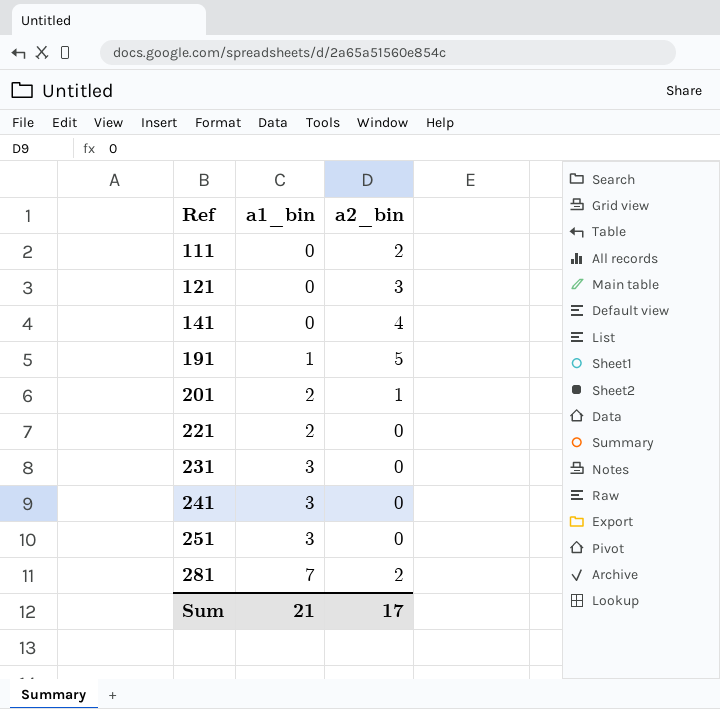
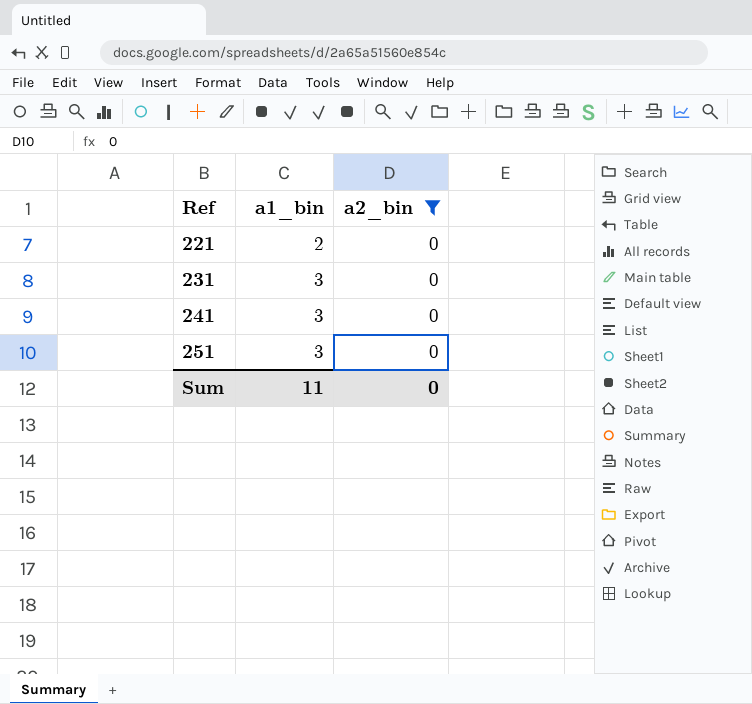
filter: none -> a2_bin = 0
Sum | a1_bin: 21 -> 11
Sum | a2_bin: 17 -> 0

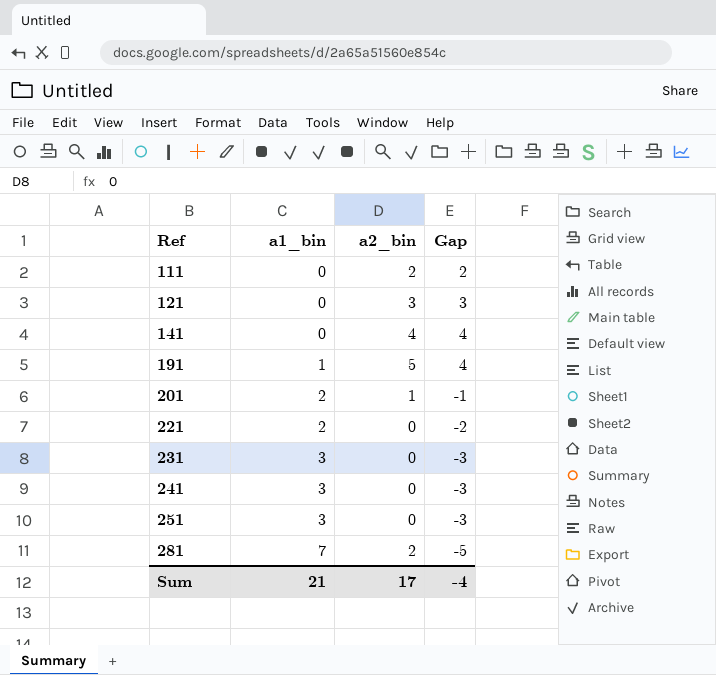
filter: a2_bin = 0 -> none
column Gap | formula: none -> [a2_bin] - [a1_bin]
Sum | a1_bin: 11 -> 21
Sum | a2_bin: 0 -> 17

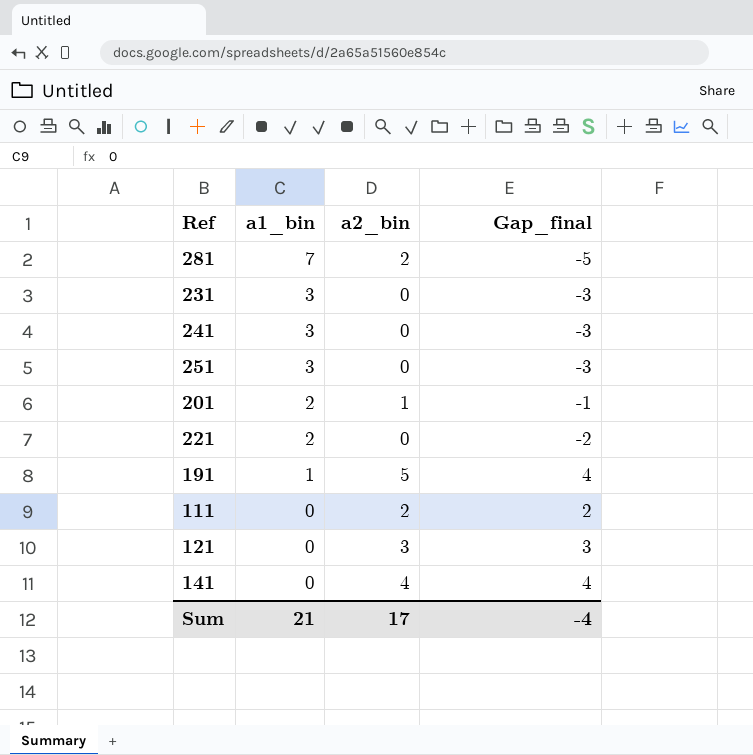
row order: Ref ascending -> a1_bin descending
column name: Gap -> Gap_final

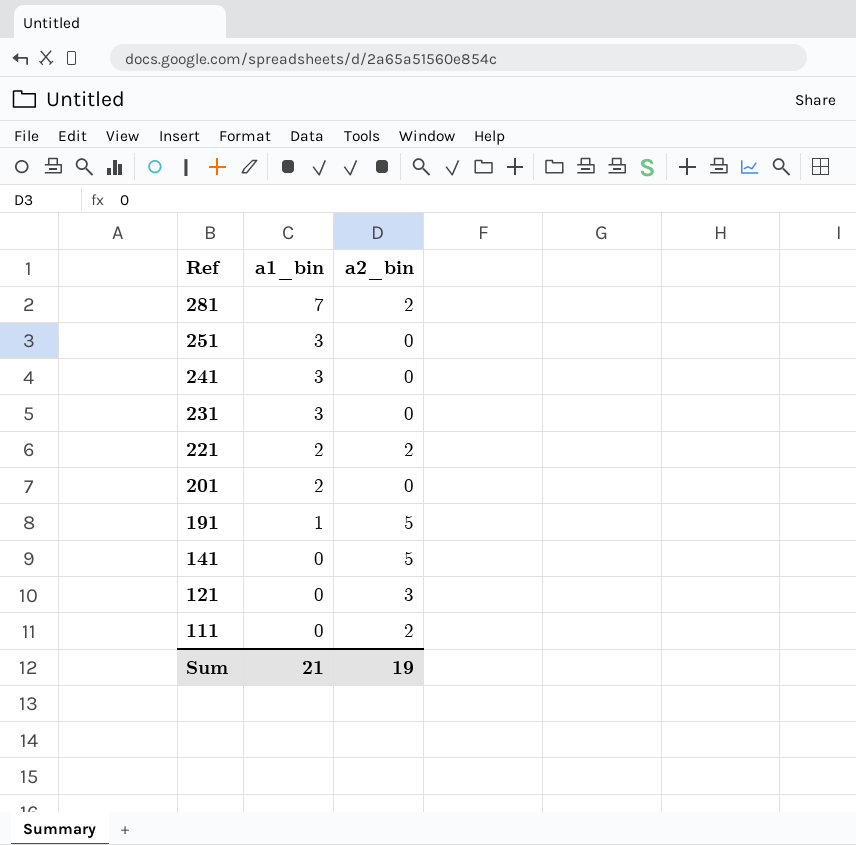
row order: a1_bin descending -> Ref descending
column Gap_final | formula: [a2_bin] - [a1_bin] -> none
221 | a2_bin: 0 -> 2
201 | a2_bin: 1 -> 0
141 | a2_bin: 4 -> 5
Sum | a2_bin: 17 -> 19

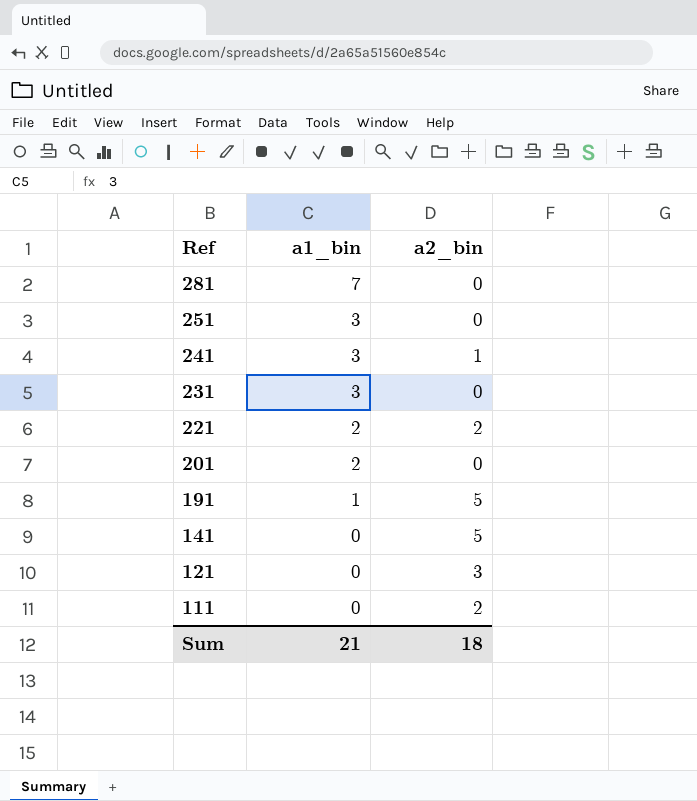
281 | a2_bin: 2 -> 0
241 | a2_bin: 0 -> 1
Sum | a2_bin: 19 -> 18

